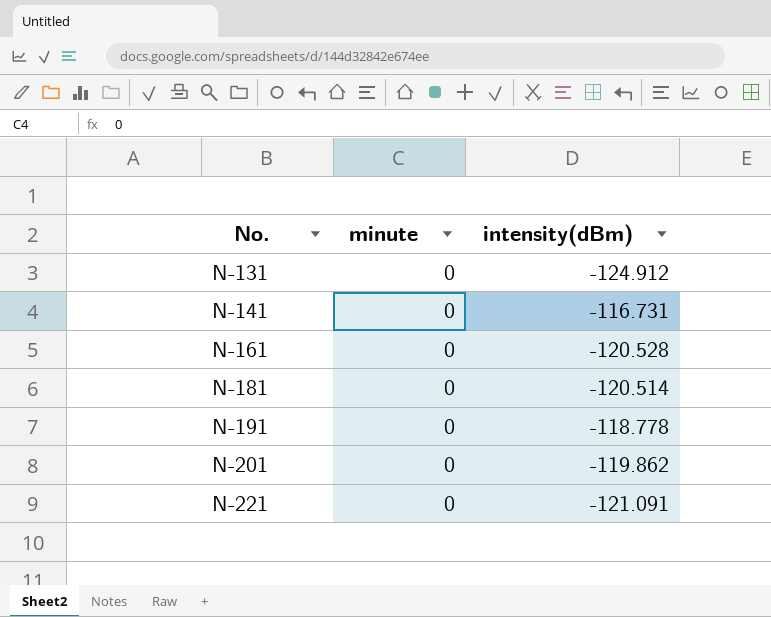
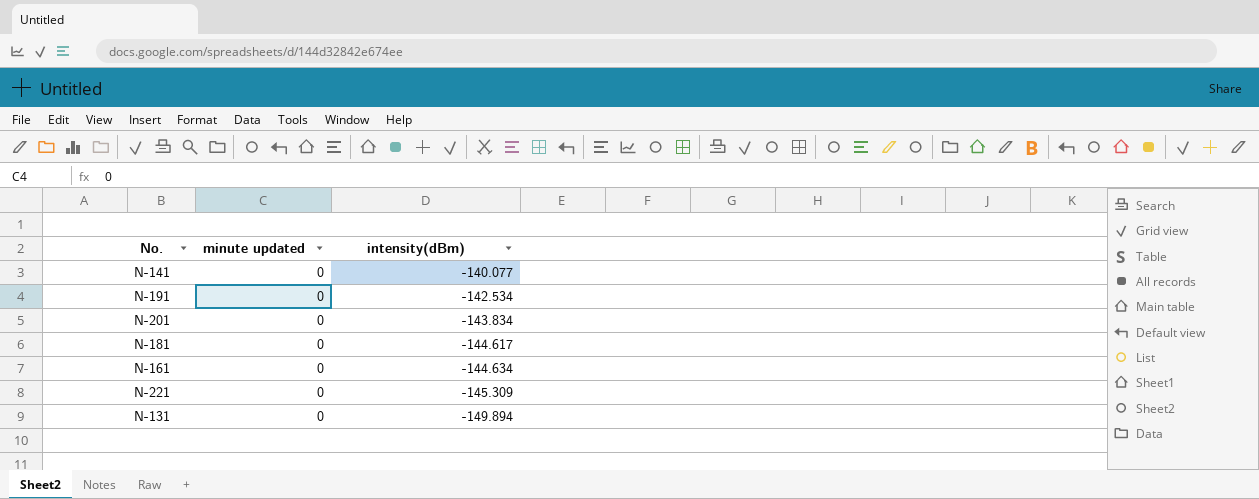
row order: No. ascending -> intensity(dBm) descending
column name: minute -> minute updated
N-141 | intensity(dBm): -116.731 -> -140.077
N-191 | intensity(dBm): -118.778 -> -142.534
N-201 | intensity(dBm): -119.862 -> -143.834
N-181 | intensity(dBm): -120.514 -> -144.617
N-161 | intensity(dBm): -120.528 -> -144.634
N-221 | intensity(dBm): -121.091 -> -145.309
N-131 | intensity(dBm): -124.912 -> -149.894

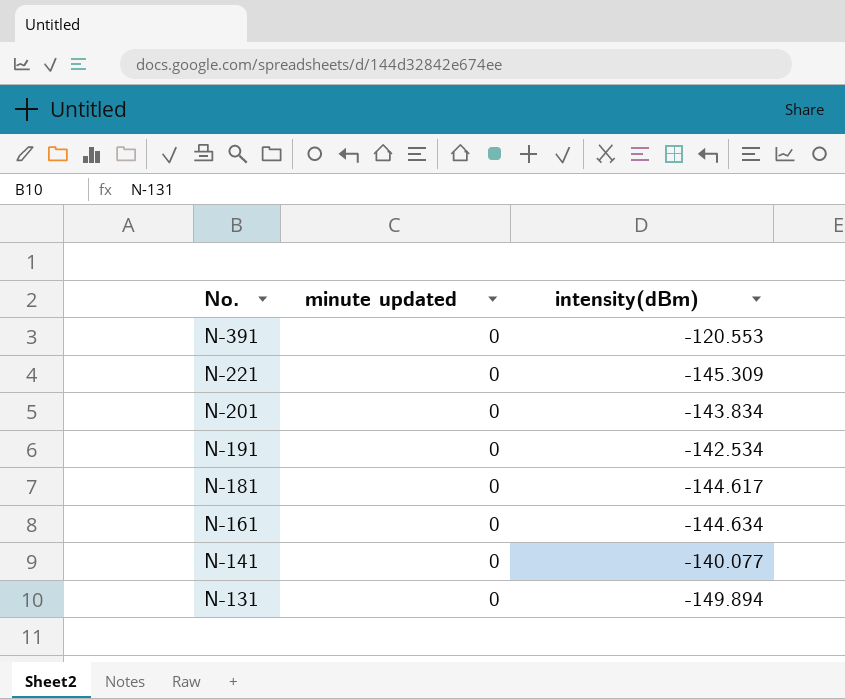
row order: intensity(dBm) descending -> No. descending
row N-391: none -> 0 | -120.553

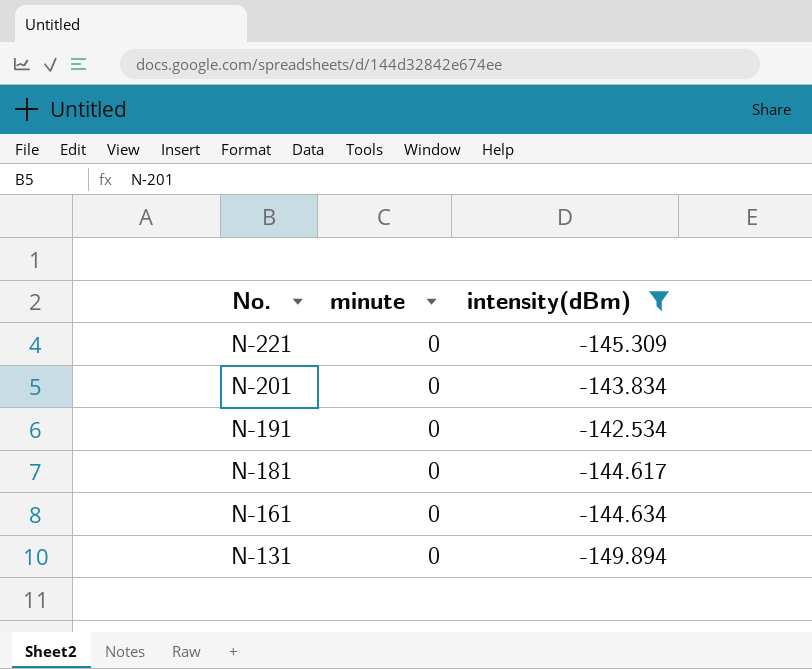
filter: none -> intensity(dBm) <= -142.534
column name: minute updated -> minute

